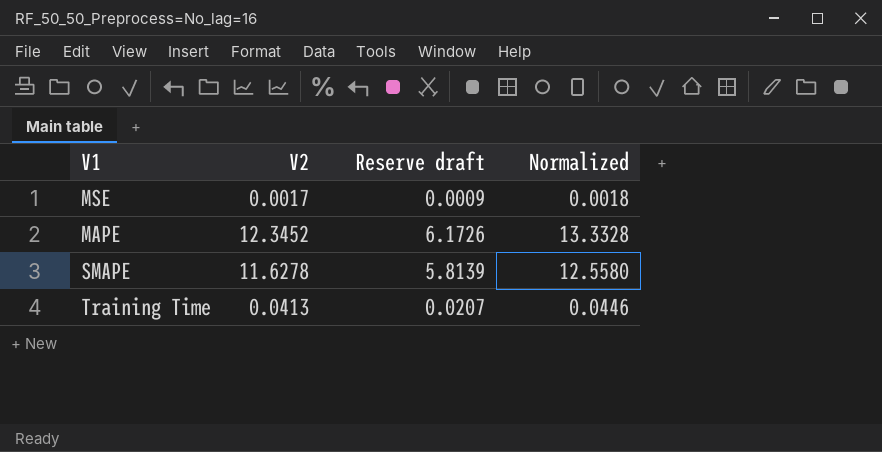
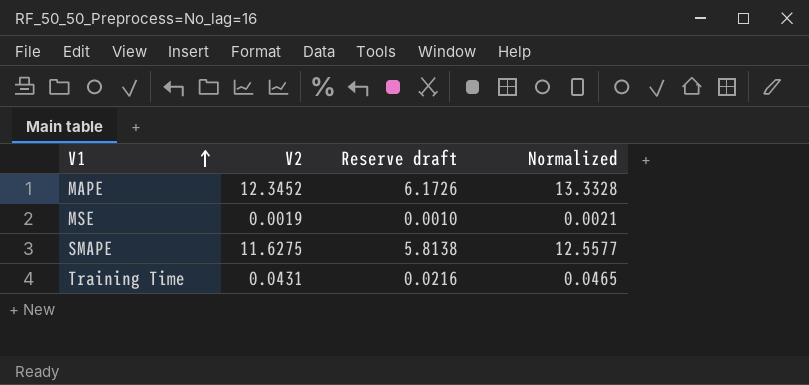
row order: none -> V1 ascending
MSE | V2: 0.0017 -> 0.0019
MSE | Reserve draft: 0.0009 -> 0.0010
MSE | Normalized: 0.0018 -> 0.0021
SMAPE | V2: 11.6278 -> 11.6275
SMAPE | Reserve draft: 5.8139 -> 5.8138
SMAPE | Normalized: 12.5580 -> 12.5577
Training Time | V2: 0.0413 -> 0.0431
Training Time | Reserve draft: 0.0207 -> 0.0216
Training Time | Normalized: 0.0446 -> 0.0465

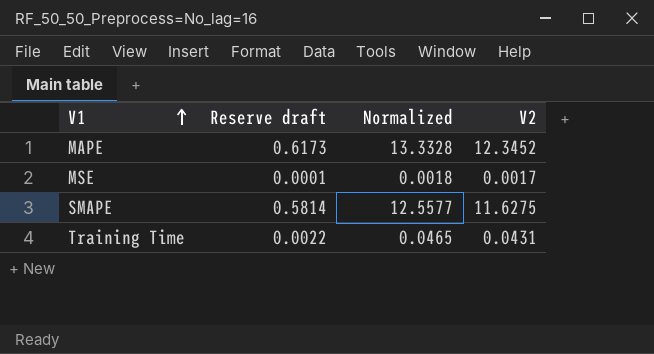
column Reserve draft | formula: [V2] * 0.5 -> [V2] * 0.05
column V2 | position: 2 -> 4
MSE | Normalized: 0.0021 -> 0.0018
MSE | V2: 0.0019 -> 0.0017

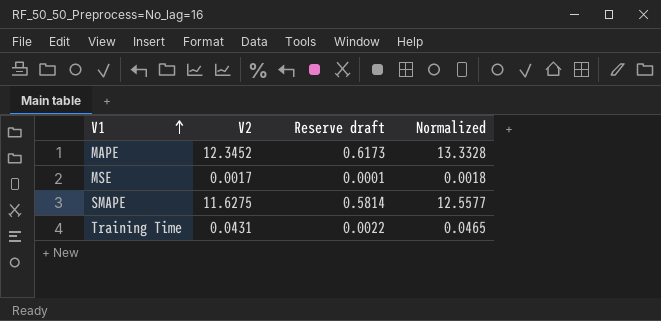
column V2 | position: 4 -> 2

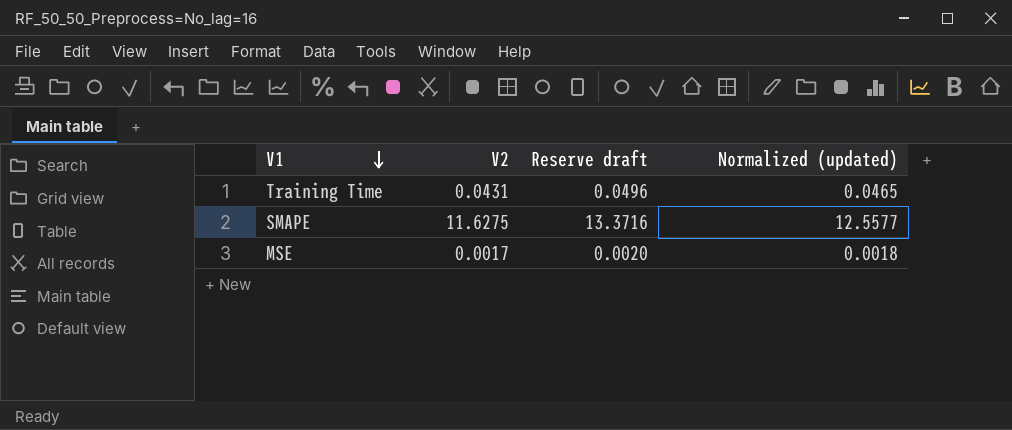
row order: V1 ascending -> V1 descending
column Reserve draft | formula: [V2] * 0.05 -> [V2] * 1.15
column name: Normalized -> Normalized (updated)
row MAPE: 12.3452 | 0.6173 | 13.3328 -> none

